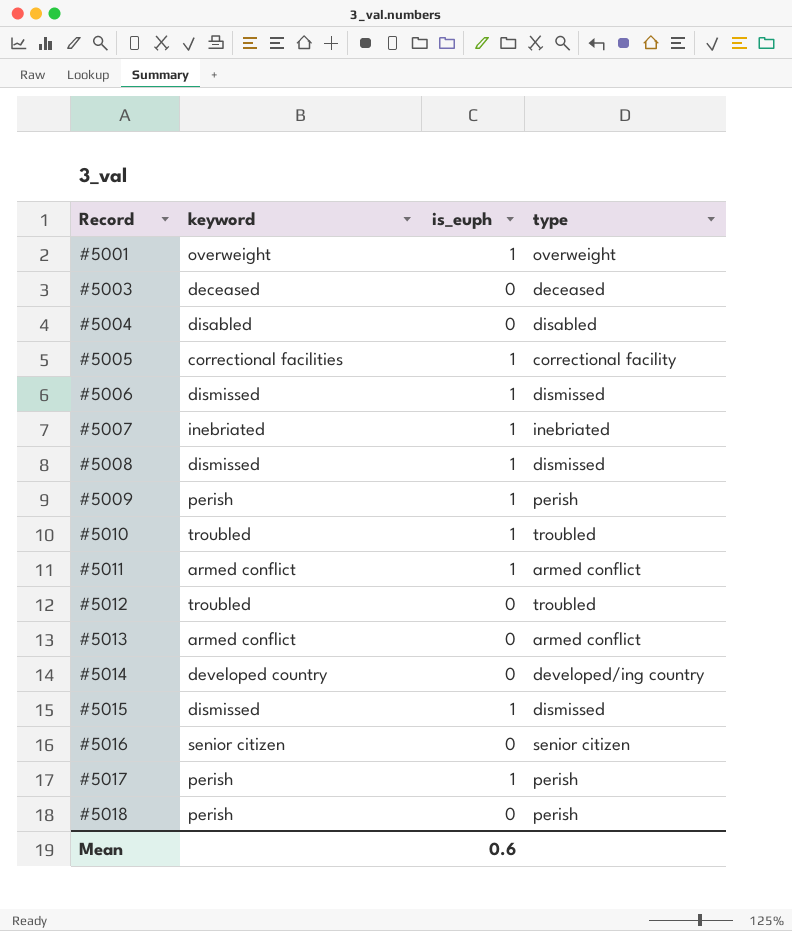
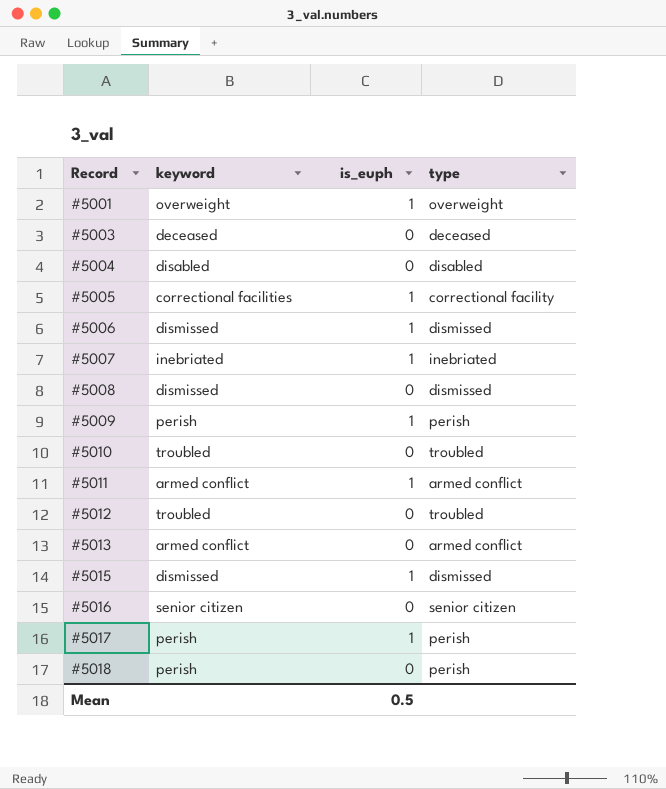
row #5014: developed country | 0 | developed/ing country -> none
#5008 | is_euph: 1 -> 0
#5010 | is_euph: 1 -> 0
Mean | is_euph: 0.6 -> 0.5

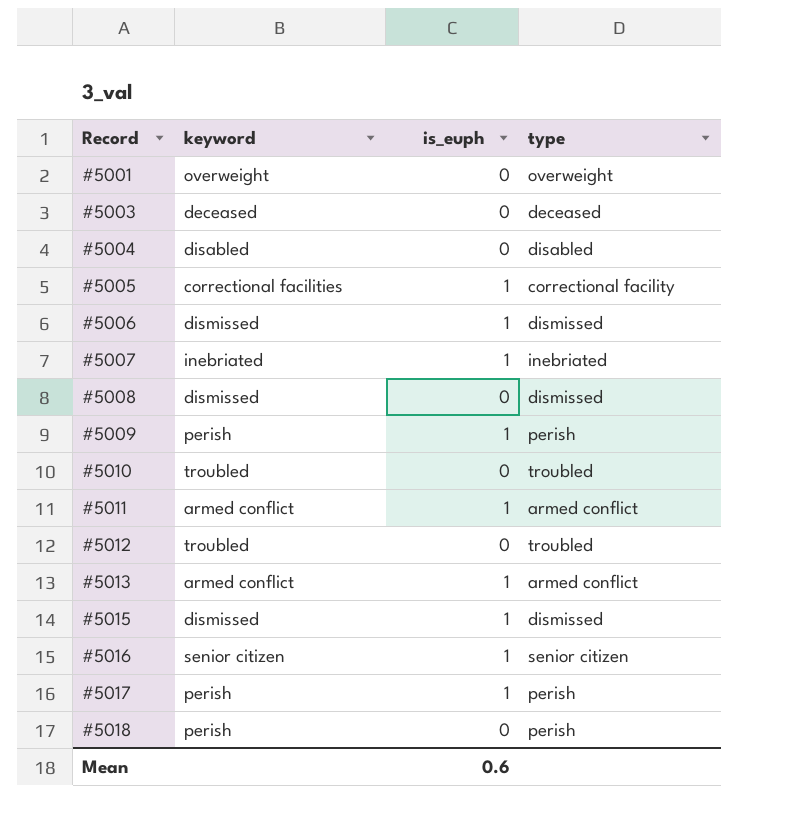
#5001 | is_euph: 1 -> 0
#5013 | is_euph: 0 -> 1
#5016 | is_euph: 0 -> 1
Mean | is_euph: 0.5 -> 0.6

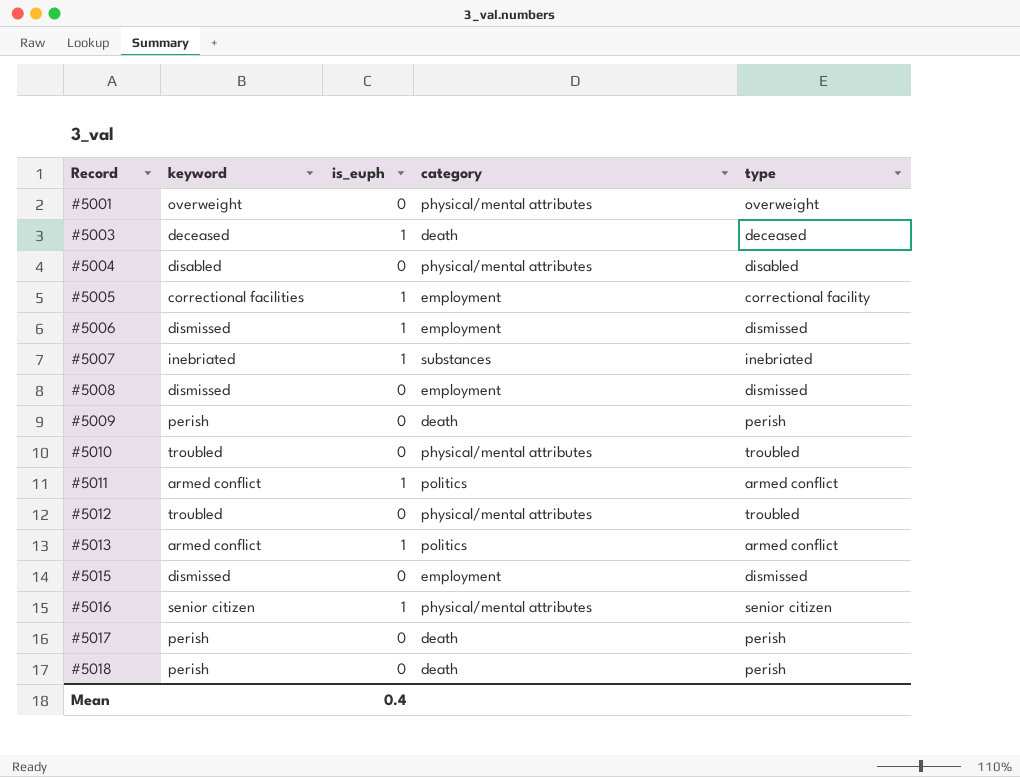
column category | position: none -> 4
#5003 | is_euph: 0 -> 1
#5009 | is_euph: 1 -> 0
#5015 | is_euph: 1 -> 0
#5017 | is_euph: 1 -> 0
Mean | is_euph: 0.6 -> 0.4

